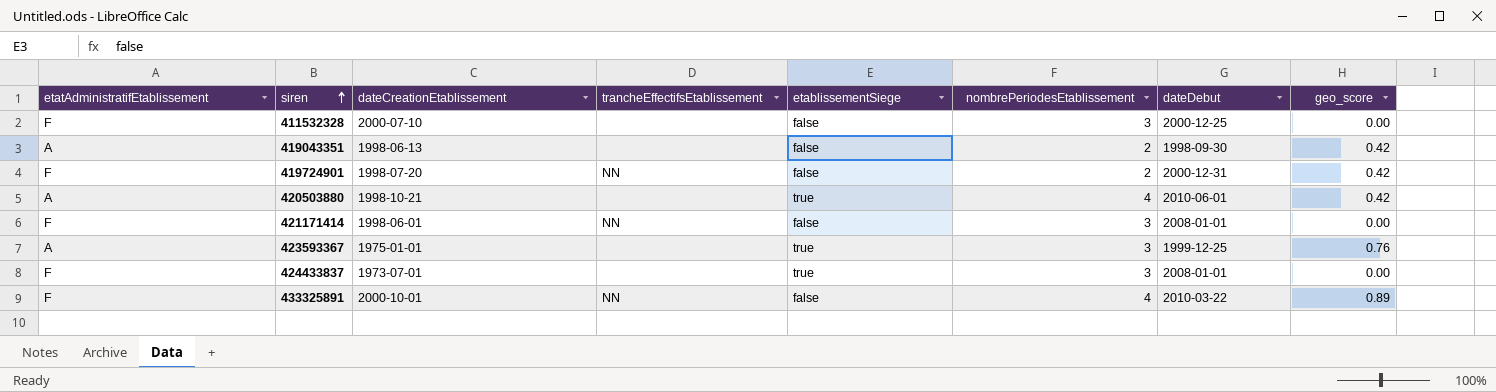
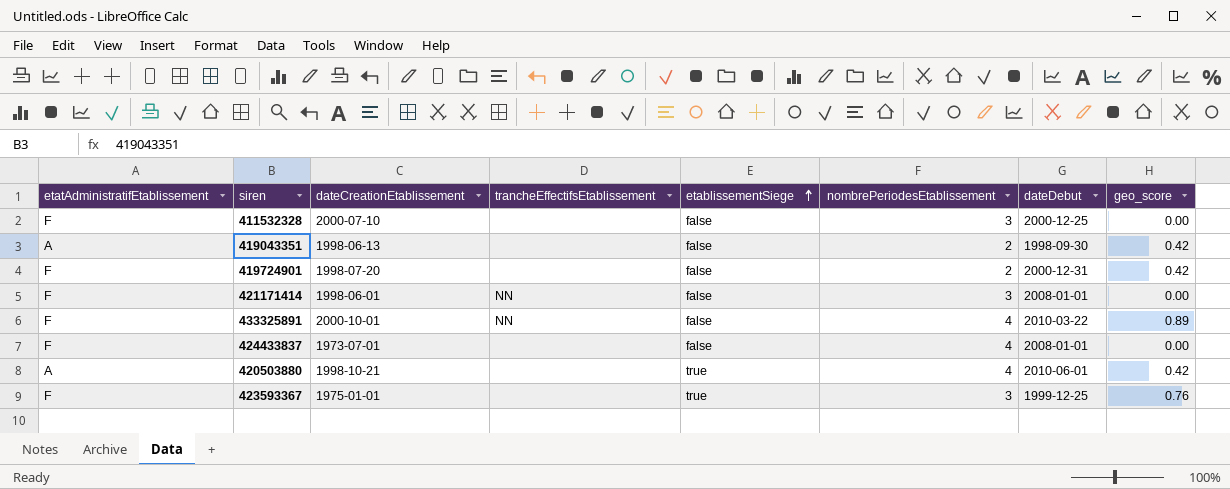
row order: siren ascending -> etablissementSiege ascending
419724901 | trancheEffectifsEtablissement: NN -> none
424433837 | etablissementSiege: true -> false
424433837 | nombrePeriodesEtablissement: 3 -> 4
423593367 | etatAdministratifEtablissement: A -> F

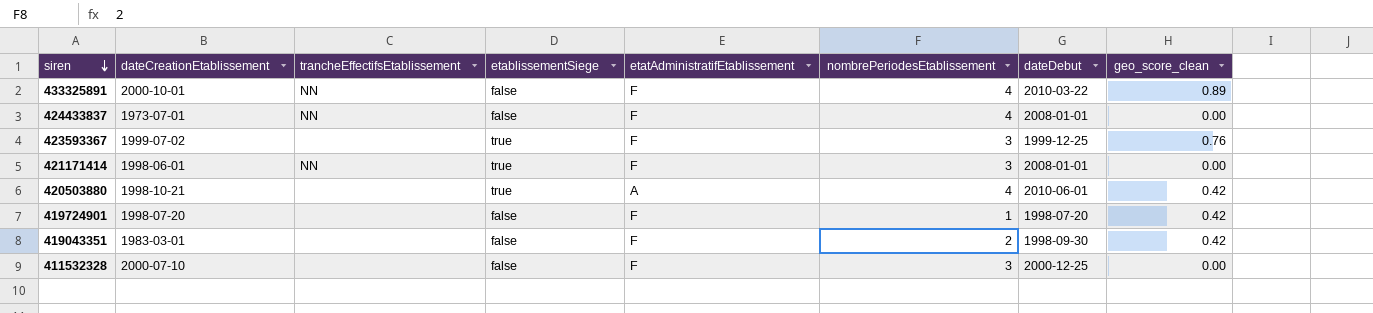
row order: etablissementSiege ascending -> siren descending
column etatAdministratifEtablissement | position: 1 -> 5
column name: geo_score -> geo_score_clean
424433837 | trancheEffectifsEtablissement: none -> NN
423593367 | dateCreationEtablissement: 1975-01-01 -> 1999-07-02
421171414 | etablissementSiege: false -> true
419724901 | nombrePeriodesEtablissement: 2 -> 1
419724901 | dateDebut: 2000-12-31 -> 1998-07-20
419043351 | dateCreationEtablissement: 1998-06-13 -> 1983-03-01
419043351 | etatAdministratifEtablissement: A -> F

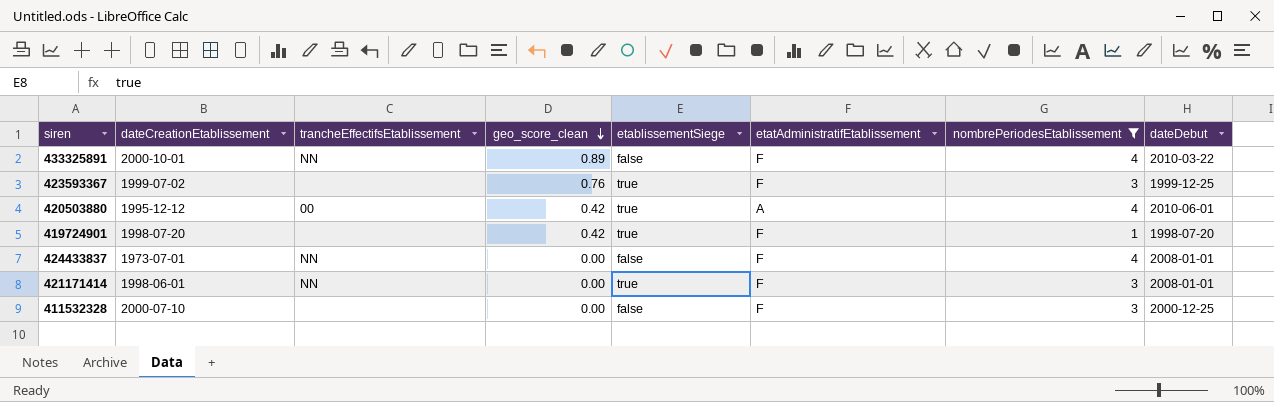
filter: none -> nombrePeriodesEtablissement != 2
row order: siren descending -> geo_score_clean descending
column geo_score_clean | position: 8 -> 4
420503880 | dateCreationEtablissement: 1998-10-21 -> 1995-12-12
420503880 | trancheEffectifsEtablissement: none -> 00
419724901 | etablissementSiege: false -> true

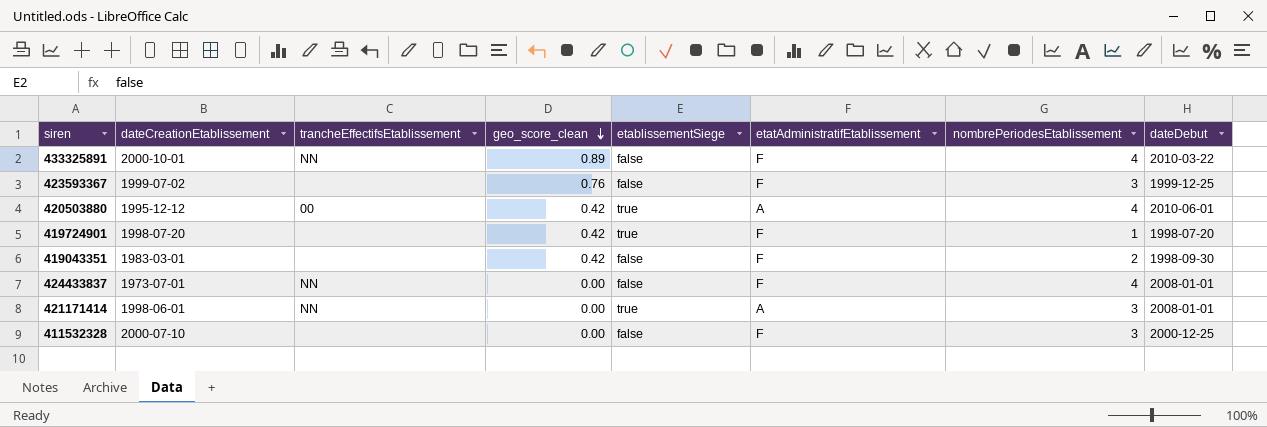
filter: nombrePeriodesEtablissement != 2 -> none
423593367 | etablissementSiege: true -> false
421171414 | etatAdministratifEtablissement: F -> A

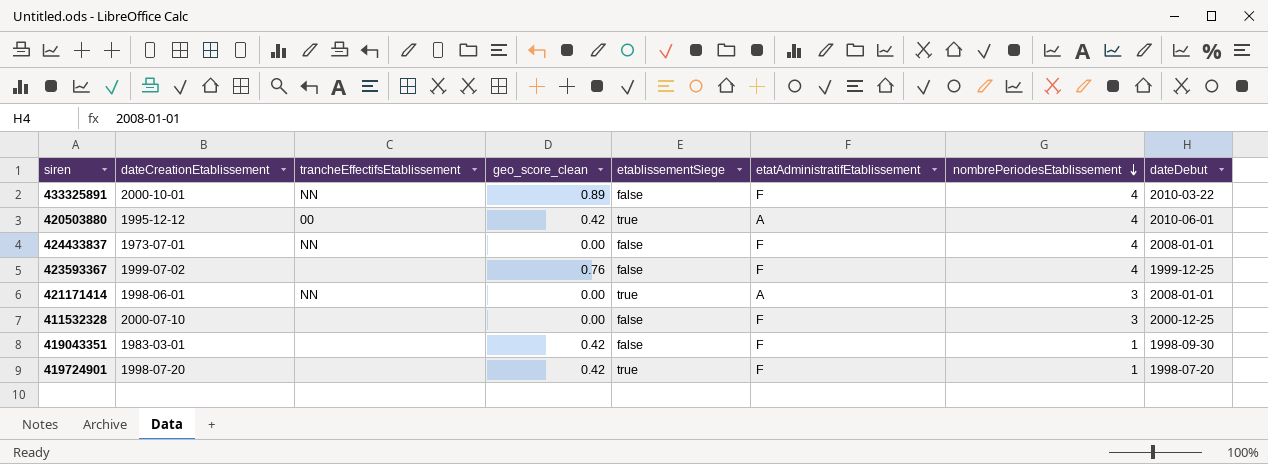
row order: geo_score_clean descending -> nombrePeriodesEtablissement descending
423593367 | nombrePeriodesEtablissement: 3 -> 4
419043351 | nombrePeriodesEtablissement: 2 -> 1

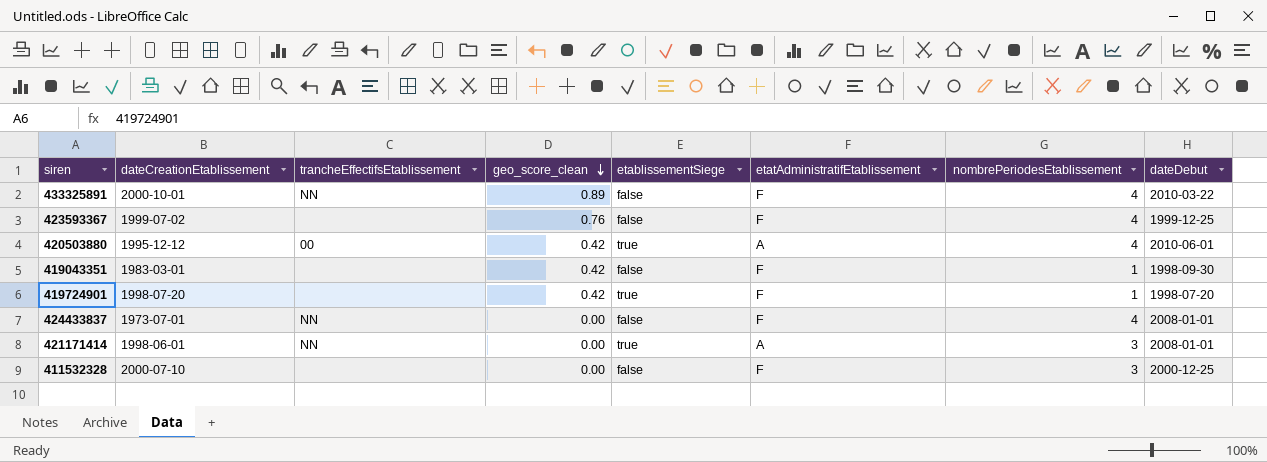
row order: nombrePeriodesEtablissement descending -> geo_score_clean descending

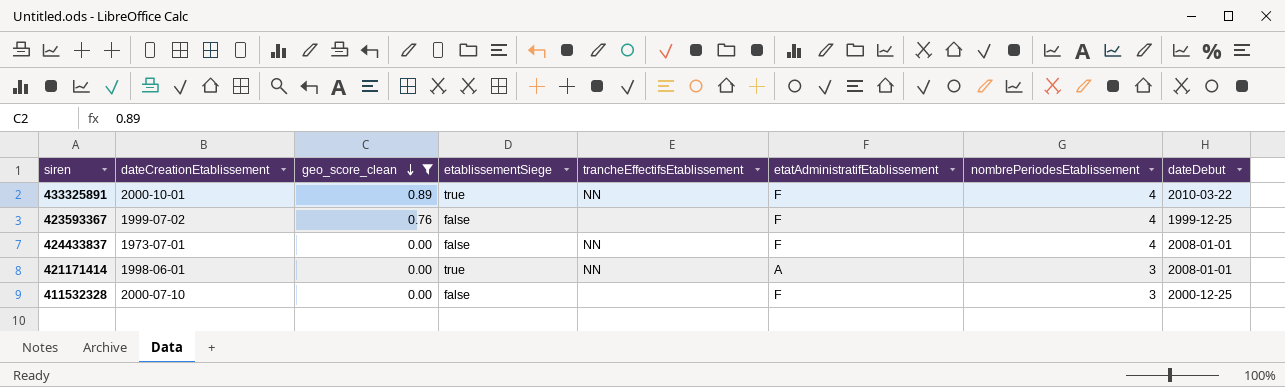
filter: none -> geo_score_clean != 0.42
column trancheEffectifsEtablissement | position: 3 -> 5
433325891 | etablissementSiege: false -> true

